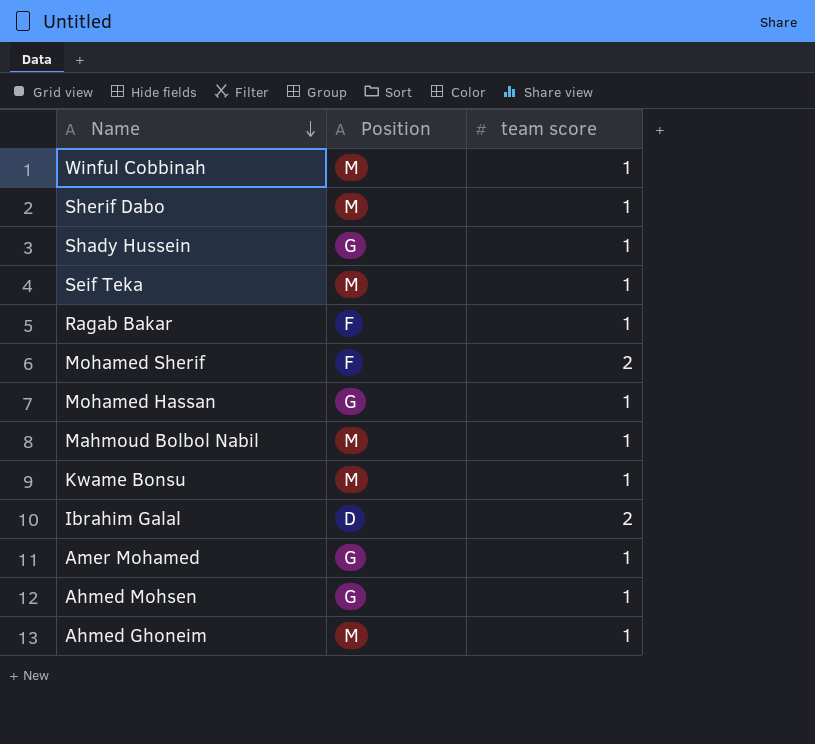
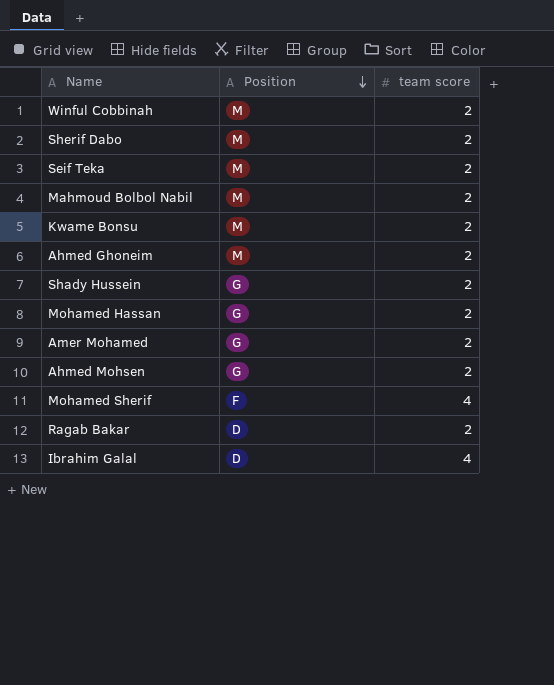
row order: Name descending -> Position descending
Winful Cobbinah | team score: 1 -> 2
Sherif Dabo | team score: 1 -> 2
Seif Teka | team score: 1 -> 2
Mahmoud Bolbol Nabil | team score: 1 -> 2
Kwame Bonsu | team score: 1 -> 2
Ahmed Ghoneim | team score: 1 -> 2
Shady Hussein | team score: 1 -> 2
Mohamed Hassan | team score: 1 -> 2
Amer Mohamed | team score: 1 -> 2
Ahmed Mohsen | team score: 1 -> 2
Mohamed Sherif | team score: 2 -> 4
Ragab Bakar | Position: F -> D
Ragab Bakar | team score: 1 -> 2
Ibrahim Galal | team score: 2 -> 4

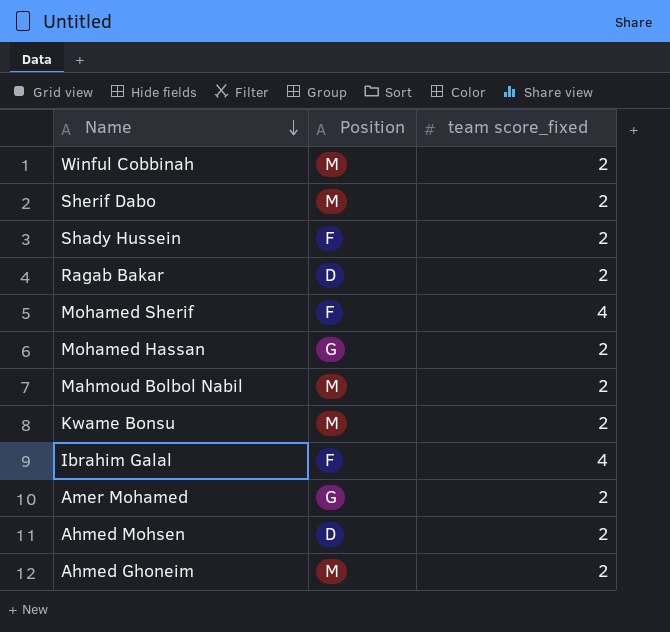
row order: Position descending -> Name descending
column name: team score -> team score_fixed
row Seif Teka: M | 2 -> none
Shady Hussein | Position: G -> F
Ibrahim Galal | Position: D -> F
Ahmed Mohsen | Position: G -> D

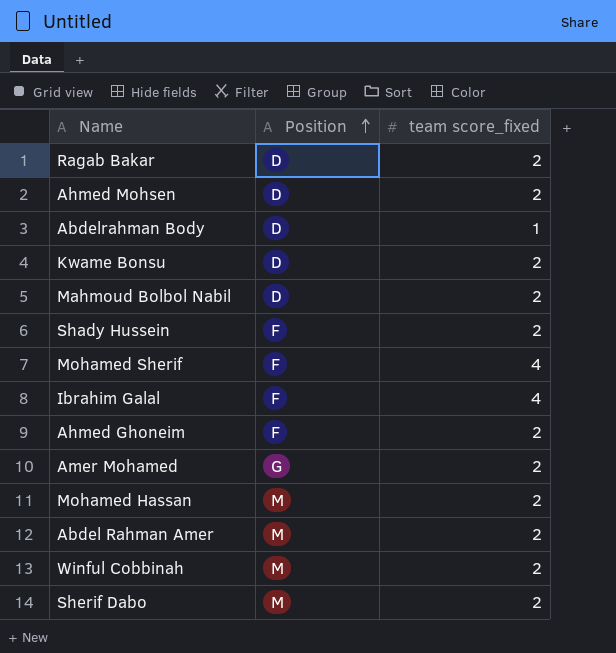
row order: Name descending -> Position ascending
row Abdelrahman Body: none -> D | 1
Kwame Bonsu | Position: M -> D
Mahmoud Bolbol Nabil | Position: M -> D
Ahmed Ghoneim | Position: M -> F
Mohamed Hassan | Position: G -> M
row Abdel Rahman Amer: none -> M | 2

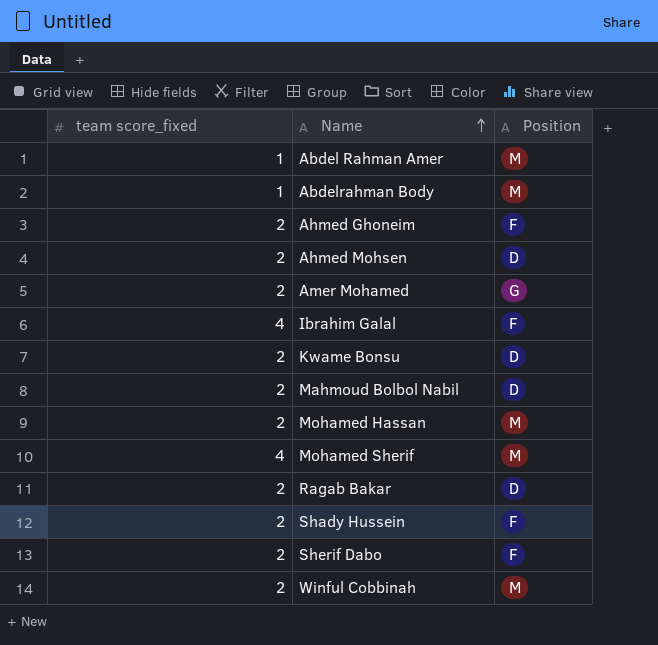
row order: Position ascending -> Name ascending
column team score_fixed | position: 3 -> 1
Abdel Rahman Amer | team score_fixed: 2 -> 1
Abdelrahman Body | Position: D -> M
Mohamed Sherif | Position: F -> M
Sherif Dabo | Position: M -> F

